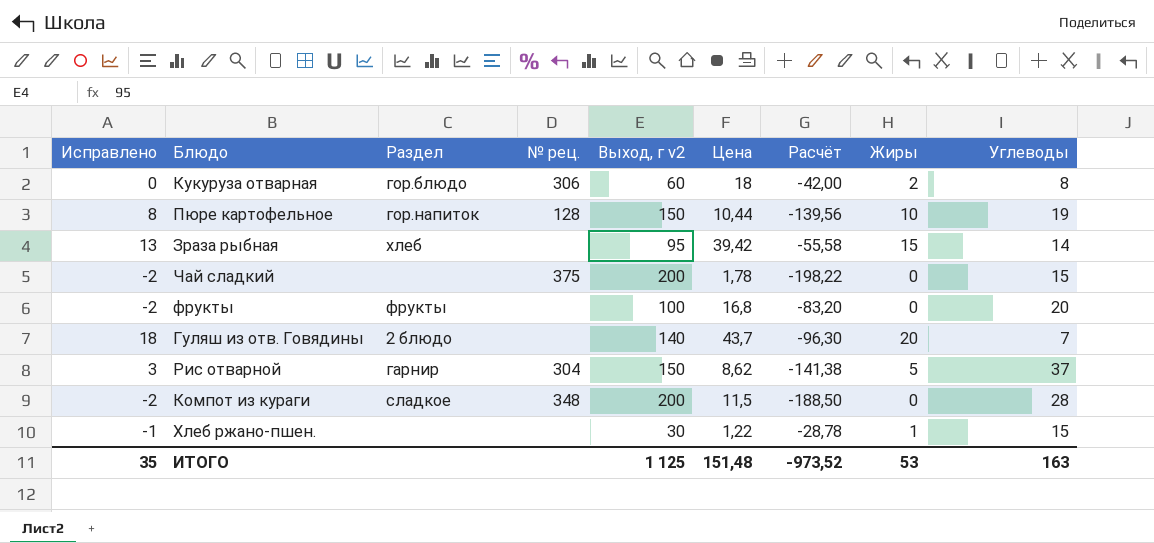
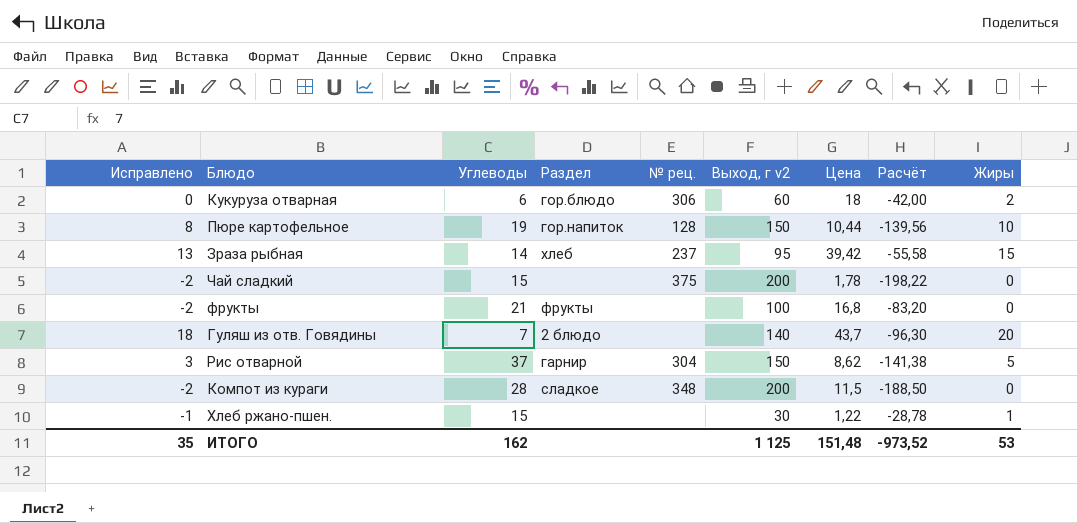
column Углеводы | position: 9 -> 3
Кукуруза отварная | Углеводы: 8 -> 6
Зраза рыбная | № рец.: none -> 237
фрукты | Углеводы: 20 -> 21
ИТОГО | Углеводы: 163 -> 162

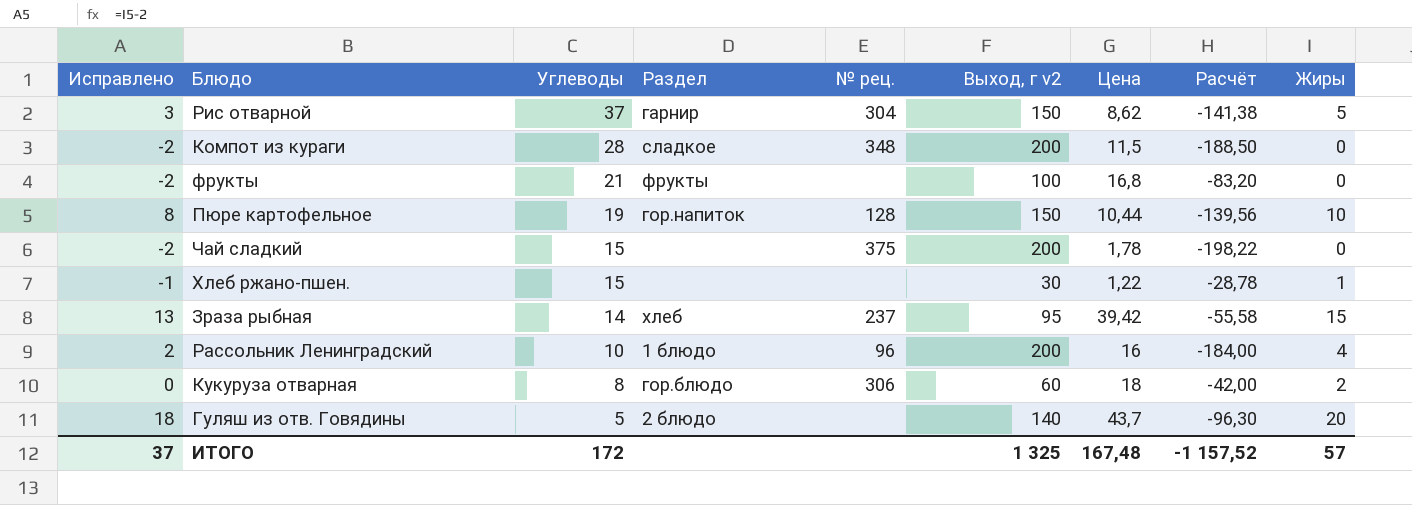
row order: none -> Углеводы descending
row Рассольник Ленинградский: none -> 2 | 10 | 1 блюдо | 96 | 200 | 16 | -184,00 | 4
Кукуруза отварная | Углеводы: 6 -> 8
Гуляш из отв. Говядины | Углеводы: 7 -> 5
ИТОГО | Исправлено: 35 -> 37
ИТОГО | Углеводы: 162 -> 172
ИТОГО | Выход, г v2: 1 125 -> 1 325
ИТОГО | Цена: 151,48 -> 167,48
ИТОГО | Расчёт: -973,52 -> -1 157,52
ИТОГО | Жиры: 53 -> 57

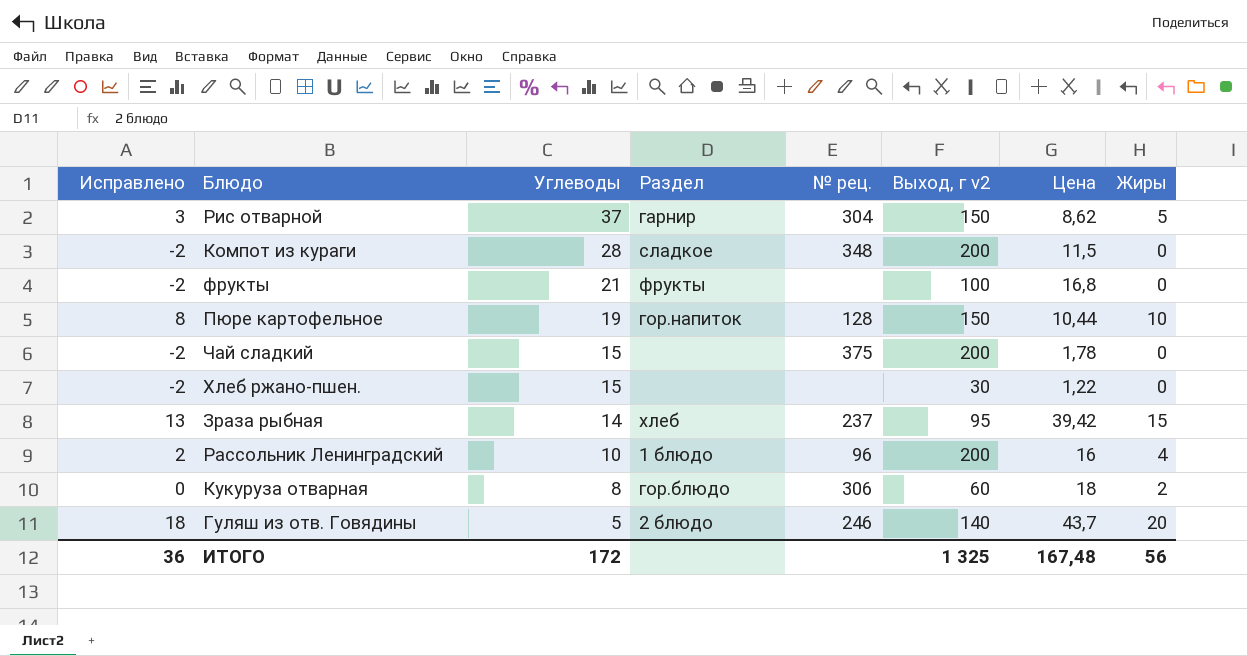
column Расчёт | formula: [Цена] - [Выход, г v2] -> none
Хлеб ржано-пшен. | Исправлено: -1 -> -2
Хлеб ржано-пшен. | Жиры: 1 -> 0
Гуляш из отв. Говядины | № рец.: none -> 246
ИТОГО | Исправлено: 37 -> 36
ИТОГО | Жиры: 57 -> 56

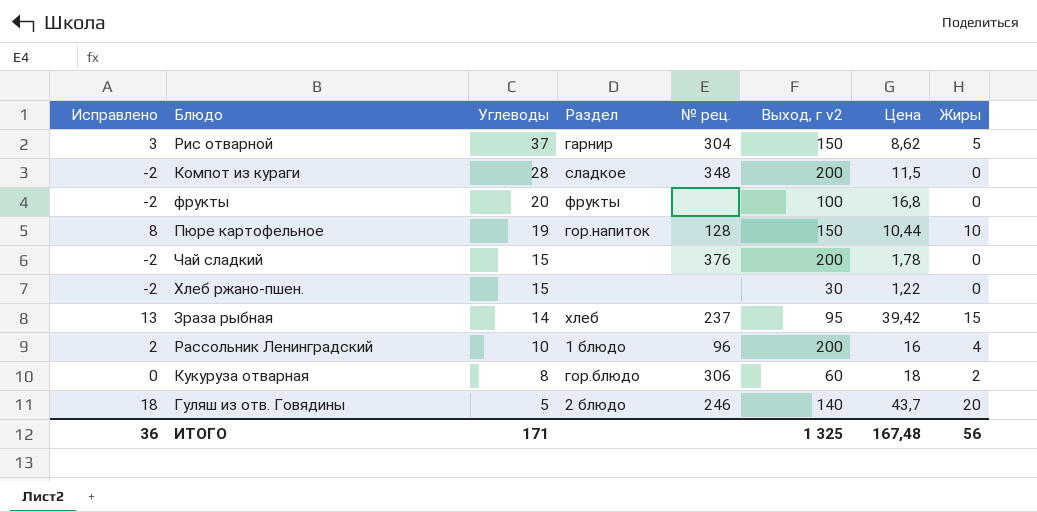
фрукты | Углеводы: 21 -> 20
Чай сладкий | № рец.: 375 -> 376
ИТОГО | Углеводы: 172 -> 171

